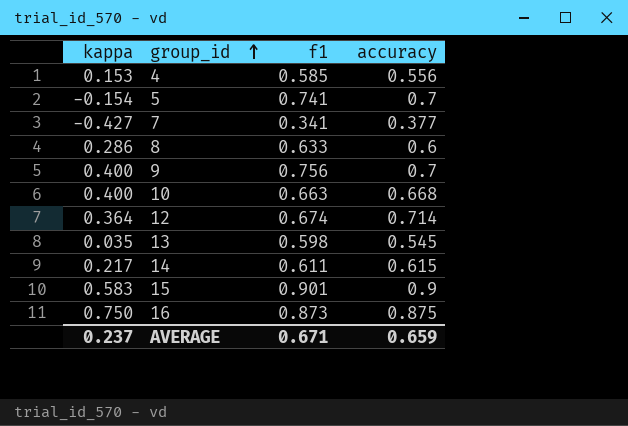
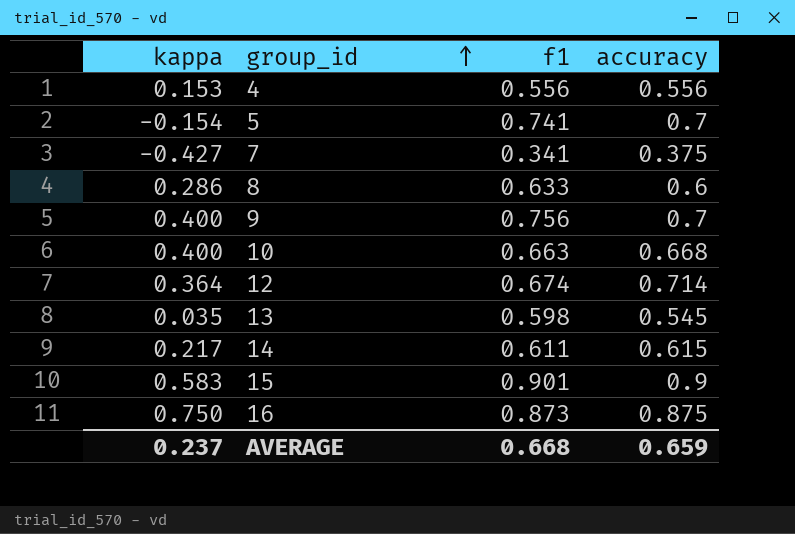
4 | f1: 0.585 -> 0.556
7 | accuracy: 0.377 -> 0.375
AVERAGE | f1: 0.671 -> 0.668

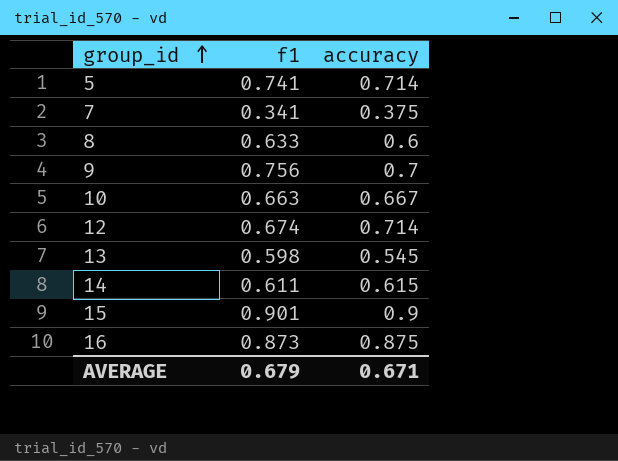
column kappa | position: 1 -> none
row 4: 0.153 | 0.556 | 0.556 -> none
5 | accuracy: 0.7 -> 0.714
10 | accuracy: 0.668 -> 0.667
AVERAGE | f1: 0.668 -> 0.679
AVERAGE | accuracy: 0.659 -> 0.671

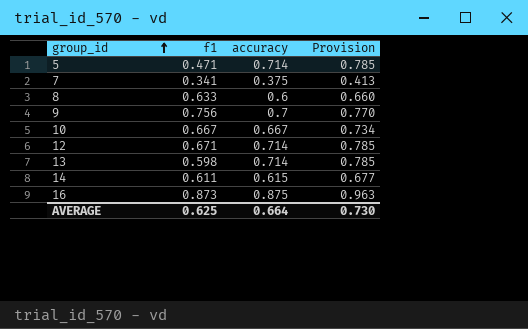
column Provision | formula: none -> [accuracy] * 1.1
row 15: 0.901 | 0.9 -> none
5 | f1: 0.741 -> 0.471
10 | f1: 0.663 -> 0.667
12 | f1: 0.674 -> 0.671
13 | accuracy: 0.545 -> 0.714
AVERAGE | f1: 0.679 -> 0.625
AVERAGE | accuracy: 0.671 -> 0.664

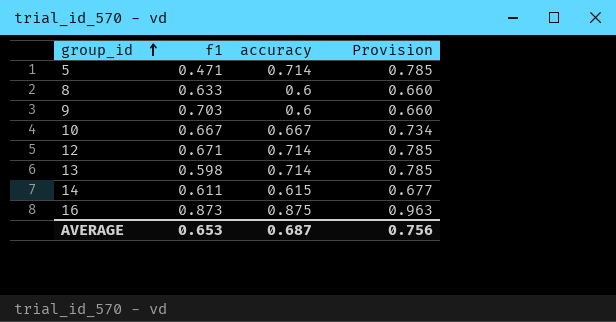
row 7: 0.341 | 0.375 | 0.413 -> none
9 | f1: 0.756 -> 0.703
9 | accuracy: 0.7 -> 0.6
9 | Provision: 0.770 -> 0.660
AVERAGE | f1: 0.625 -> 0.653
AVERAGE | accuracy: 0.664 -> 0.687
AVERAGE | Provision: 0.730 -> 0.756

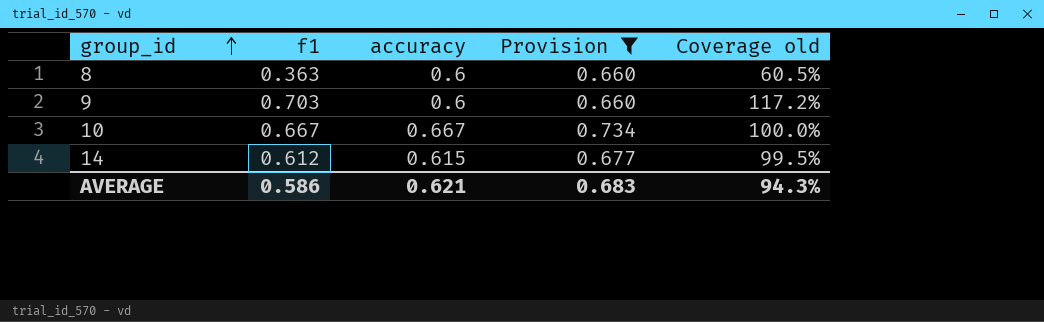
filter: none -> Provision <= 0.734
column Coverage old | formula: none -> [f1] / [accuracy]
8 | f1: 0.633 -> 0.363
14 | f1: 0.611 -> 0.612
AVERAGE | f1: 0.653 -> 0.586
AVERAGE | accuracy: 0.687 -> 0.621
AVERAGE | Provision: 0.756 -> 0.683

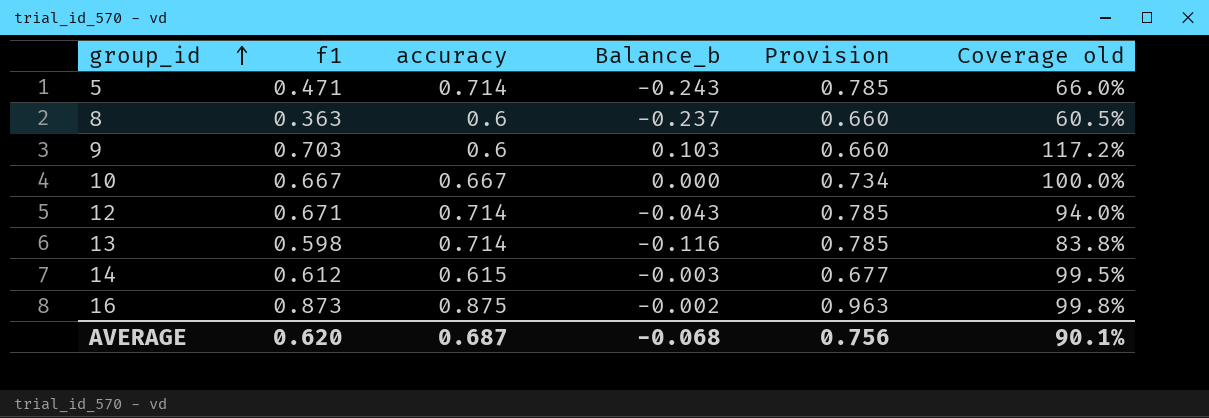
filter: Provision <= 0.734 -> none
column Balance_b | formula: none -> [f1] - [accuracy]
AVERAGE | f1: 0.586 -> 0.620
AVERAGE | accuracy: 0.621 -> 0.687
AVERAGE | Provision: 0.683 -> 0.756
AVERAGE | Coverage old: 94.3% -> 90.1%

